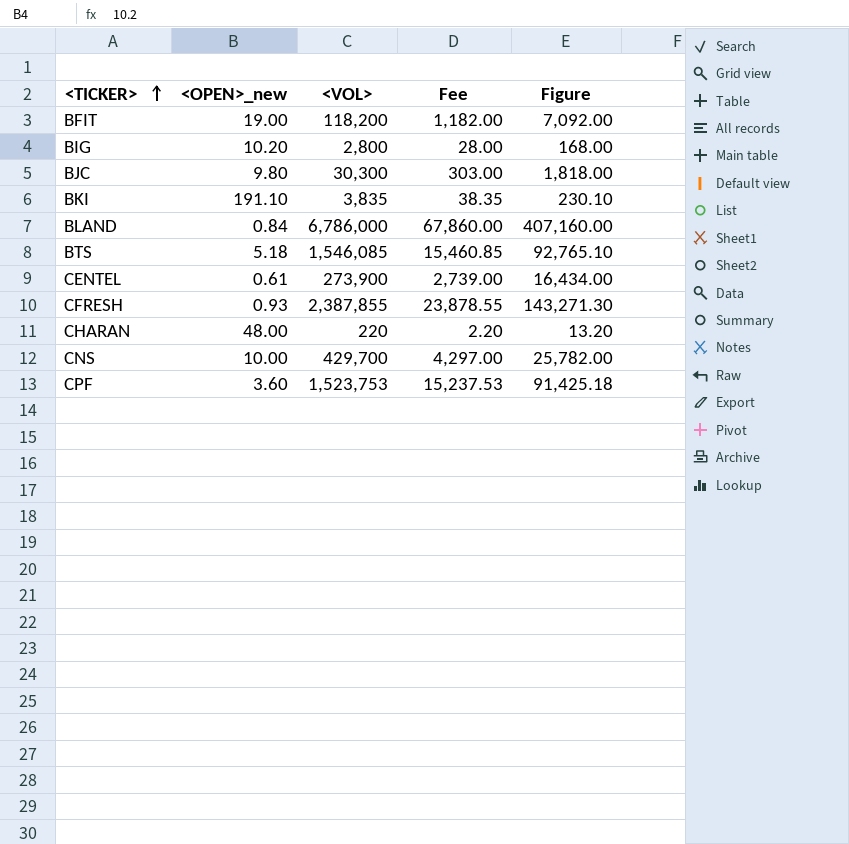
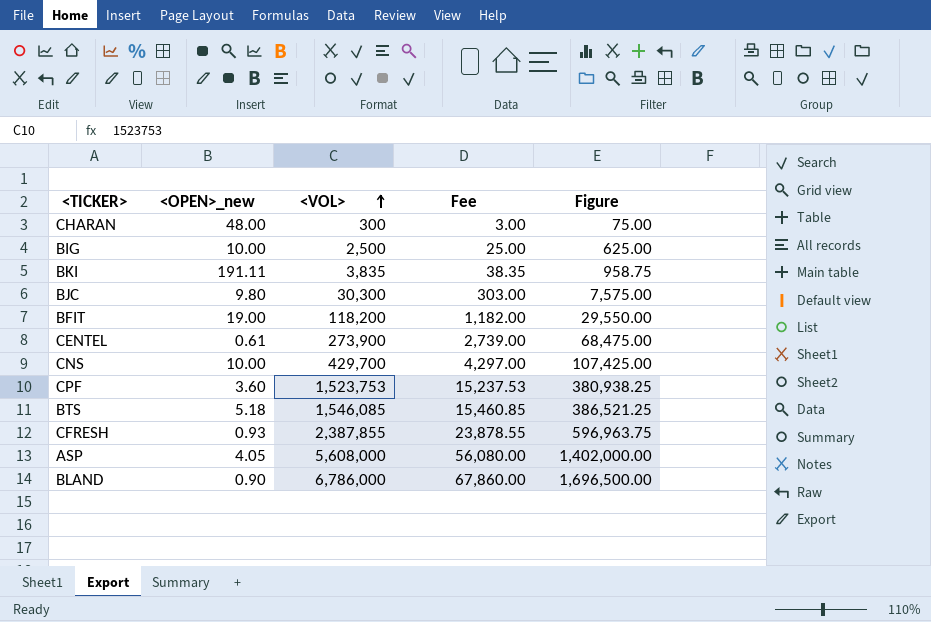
row order: <TICKER> ascending -> <VOL> ascending
column Figure | formula: [<VOL>] * 0.06 -> [<VOL>] * 0.25
CHARAN | <VOL>: 220 -> 300
CHARAN | Fee: 2.20 -> 3.00
BIG | <OPEN>_new: 10.20 -> 10.00
BIG | <VOL>: 2,800 -> 2,500
BIG | Fee: 28.00 -> 25.00
BKI | <OPEN>_new: 191.10 -> 191.11
row ASP: none -> 4.05 | 5,608,000 | 56,080.00 | 1,402,000.00
BLAND | <OPEN>_new: 0.84 -> 0.90

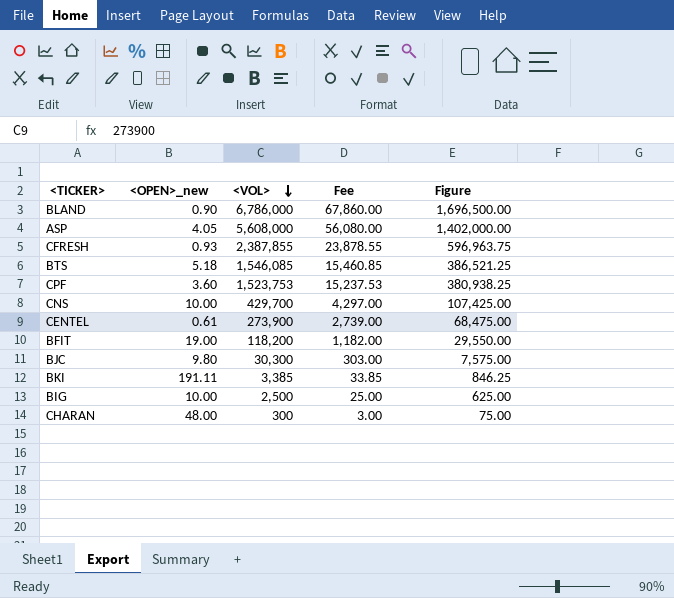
row order: <VOL> ascending -> <VOL> descending
BKI | <VOL>: 3,835 -> 3,385
BKI | Fee: 38.35 -> 33.85
BKI | Figure: 958.75 -> 846.25

